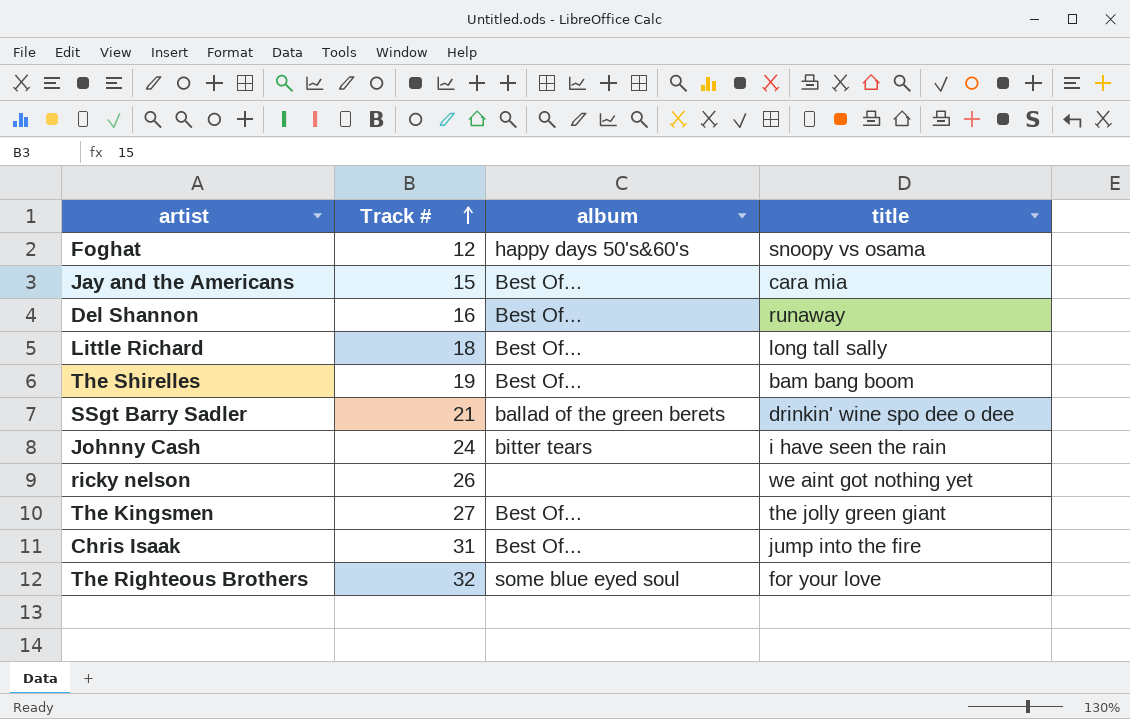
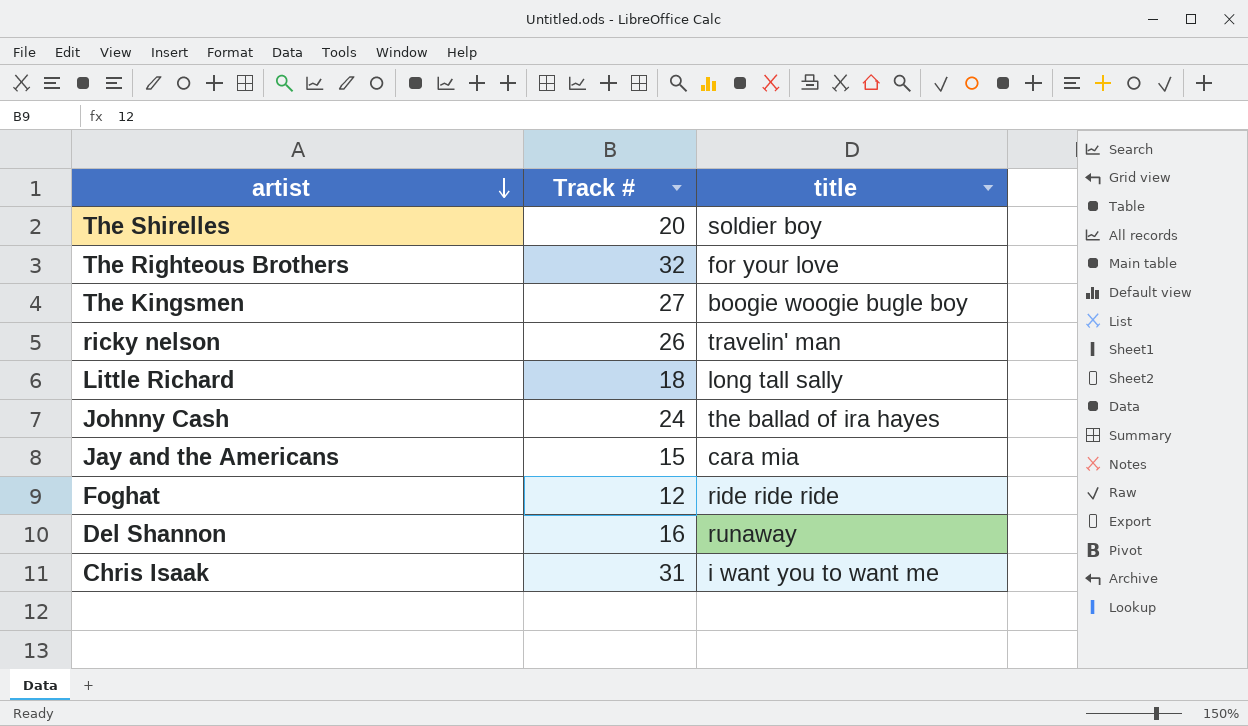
row order: Track # ascending -> artist descending
column album | position: 3 -> none
row SSgt Barry Sadler: 21 | ballad of the green berets | drinkin' wine spo dee o dee -> none
The Shirelles | Track #: 19 -> 20
The Shirelles | title: bam bang boom -> soldier boy
The Kingsmen | title: the jolly green giant -> boogie woogie bugle boy
ricky nelson | title: we aint got nothing yet -> travelin' man
Johnny Cash | title: i have seen the rain -> the ballad of ira hayes
Foghat | title: snoopy vs osama -> ride ride ride
Chris Isaak | title: jump into the fire -> i want you to want me

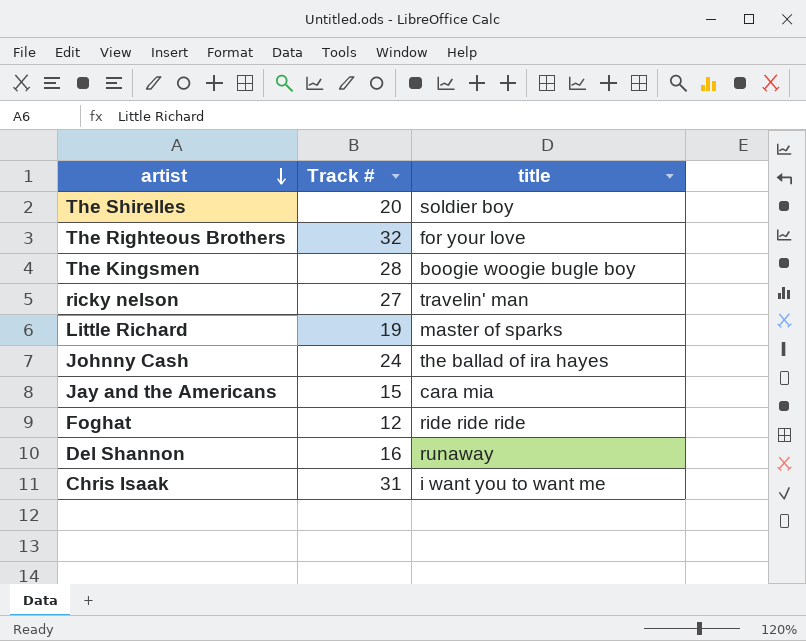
The Kingsmen | Track #: 27 -> 28
ricky nelson | Track #: 26 -> 27
Little Richard | Track #: 18 -> 19
Little Richard | title: long tall sally -> master of sparks

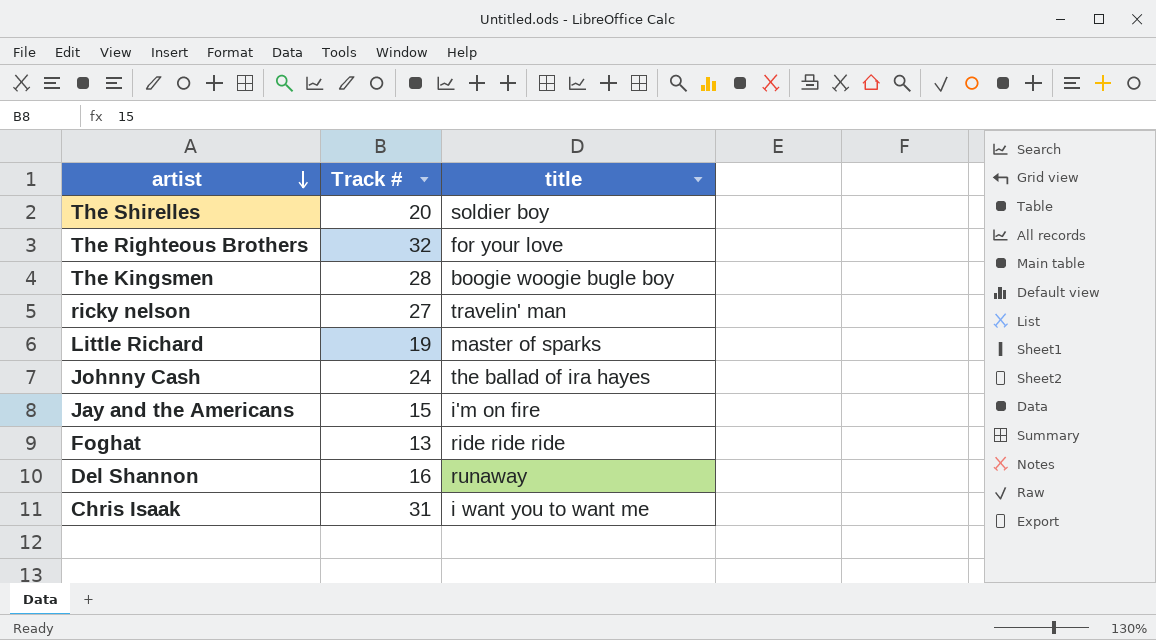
Jay and the Americans | title: cara mia -> i'm on fire
Foghat | Track #: 12 -> 13

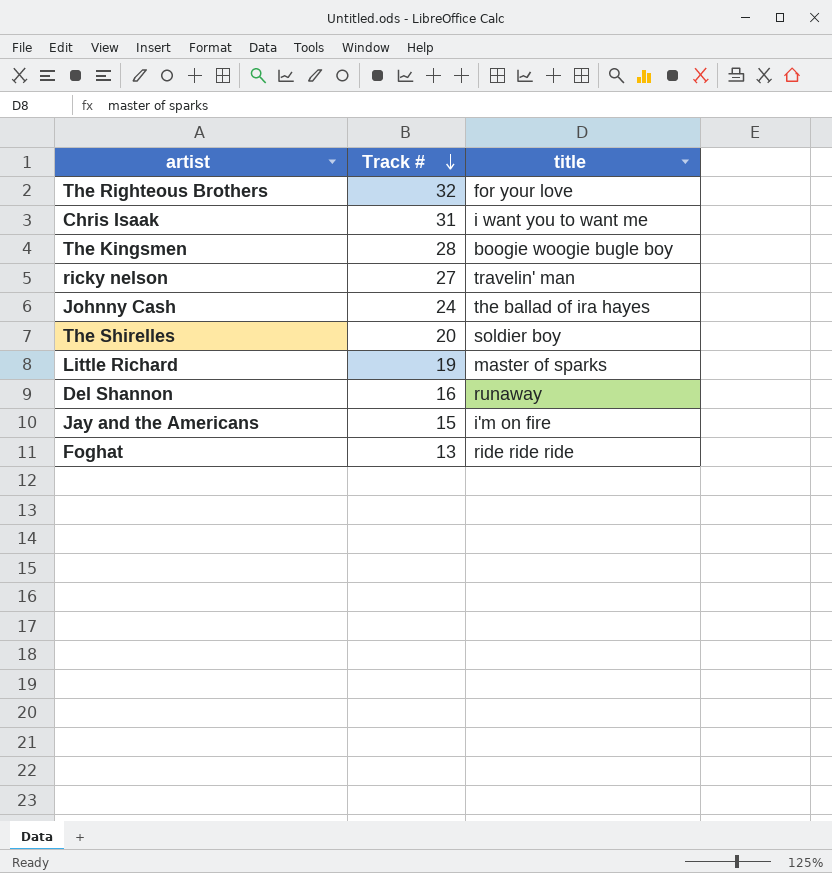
row order: artist descending -> Track # descending

